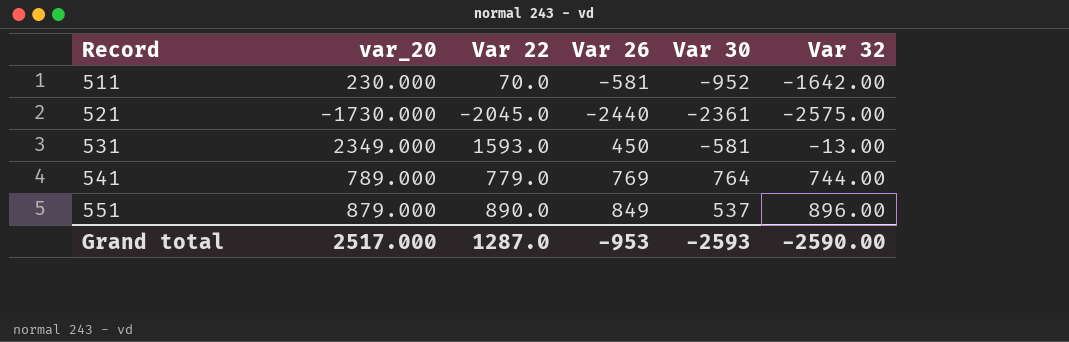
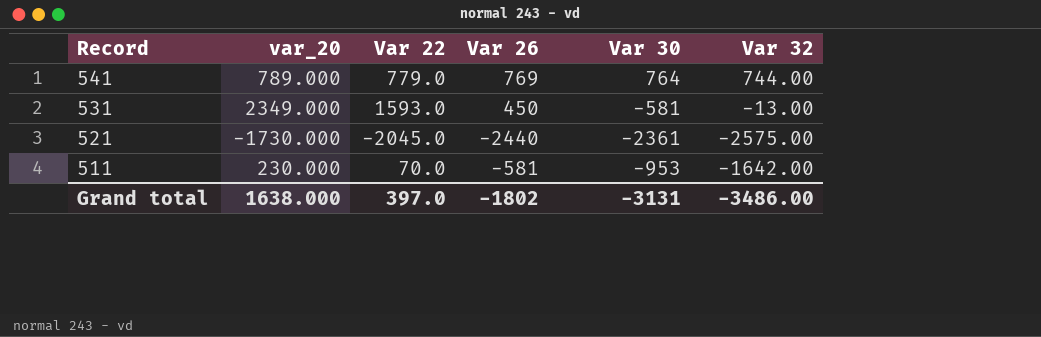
row order: Record ascending -> Record descending
row 551: 879.000 | 890.0 | 849 | 537 | 896.00 -> none
511 | Var 30: -952 -> -953
Grand total | var_20: 2517.000 -> 1638.000
Grand total | Var 22: 1287.0 -> 397.0
Grand total | Var 26: -953 -> -1802
Grand total | Var 30: -2593 -> -3131
Grand total | Var 32: -2590.00 -> -3486.00

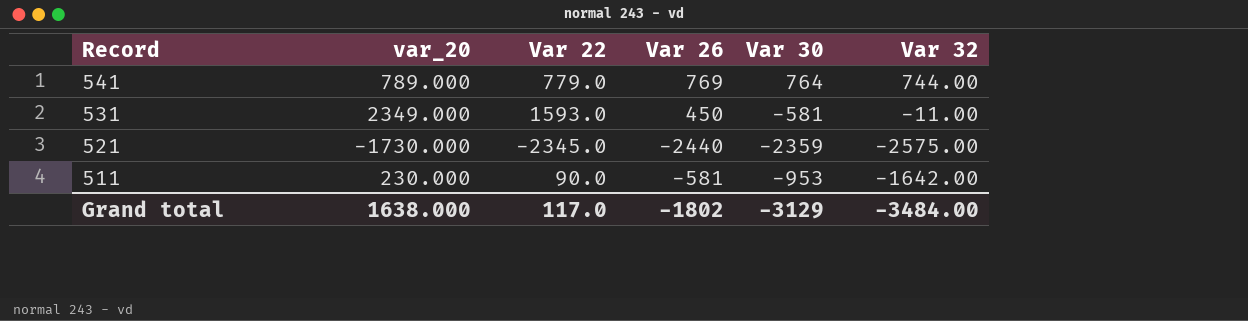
531 | Var 32: -13.00 -> -11.00
521 | Var 22: -2045.0 -> -2345.0
521 | Var 30: -2361 -> -2359
511 | Var 22: 70.0 -> 90.0
Grand total | Var 22: 397.0 -> 117.0
Grand total | Var 30: -3131 -> -3129
Grand total | Var 32: -3486.00 -> -3484.00

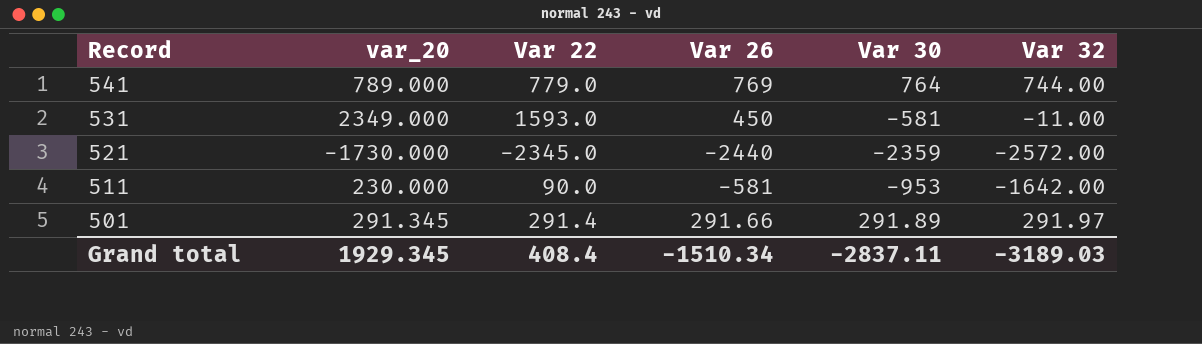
521 | Var 32: -2575.00 -> -2572.00
row 501: none -> 291.345 | 291.4 | 291.66 | 291.89 | 291.97
Grand total | var_20: 1638.000 -> 1929.345
Grand total | Var 22: 117.0 -> 408.4
Grand total | Var 26: -1802 -> -1510.34
Grand total | Var 30: -3129 -> -2837.11
Grand total | Var 32: -3484.00 -> -3189.03

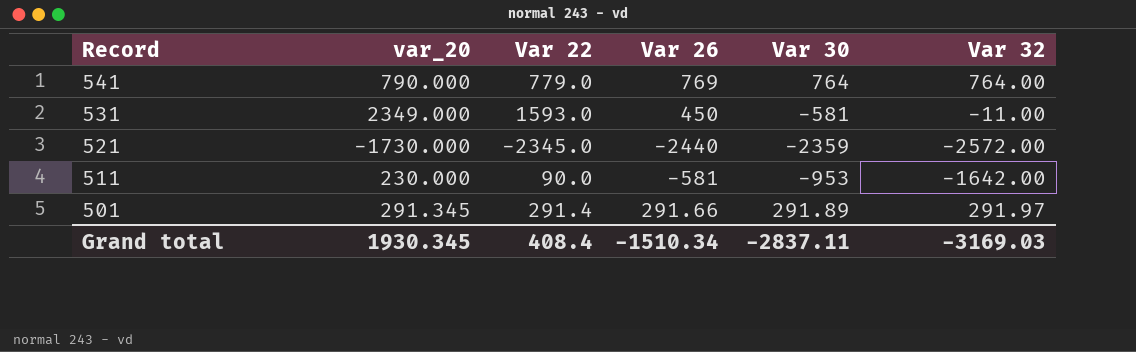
541 | var_20: 789.000 -> 790.000
541 | Var 32: 744.00 -> 764.00
Grand total | var_20: 1929.345 -> 1930.345
Grand total | Var 32: -3189.03 -> -3169.03

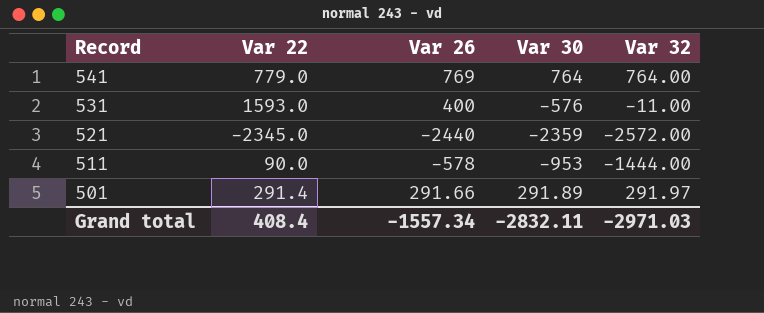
column var_20 | position: 2 -> none
531 | Var 26: 450 -> 400
531 | Var 30: -581 -> -576
511 | Var 26: -581 -> -578
511 | Var 32: -1642.00 -> -1444.00
Grand total | Var 26: -1510.34 -> -1557.34
Grand total | Var 30: -2837.11 -> -2832.11
Grand total | Var 32: -3169.03 -> -2971.03

